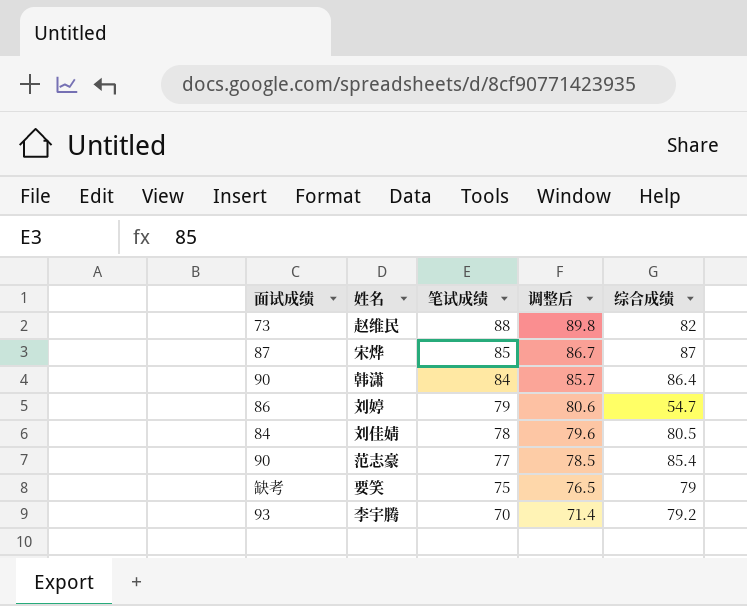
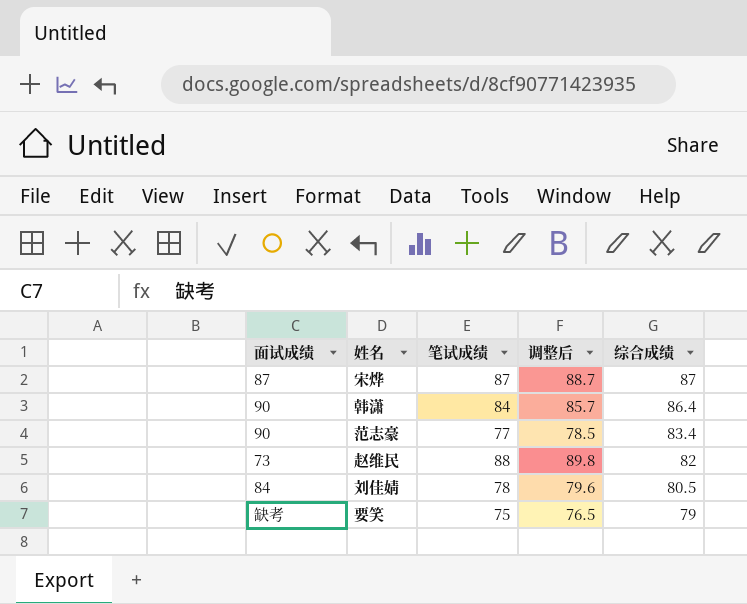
row order: 笔试成绩 descending -> 综合成绩 descending
row 刘婷: 86 | 79 | 80.6 | 54.7 -> none
row 李宇腾: 93 | 70 | 71.4 | 79.2 -> none
宋烨 | 笔试成绩: 85 -> 87
宋烨 | 调整后: 86.7 -> 88.7
范志豪 | 综合成绩: 85.4 -> 83.4

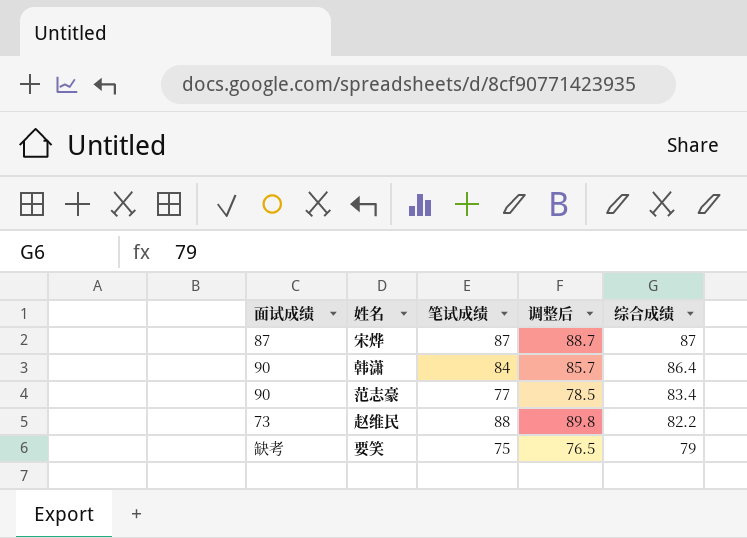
row 刘佳婧: 84 | 78 | 79.6 | 80.5 -> none
赵维民 | 综合成绩: 82 -> 82.2

